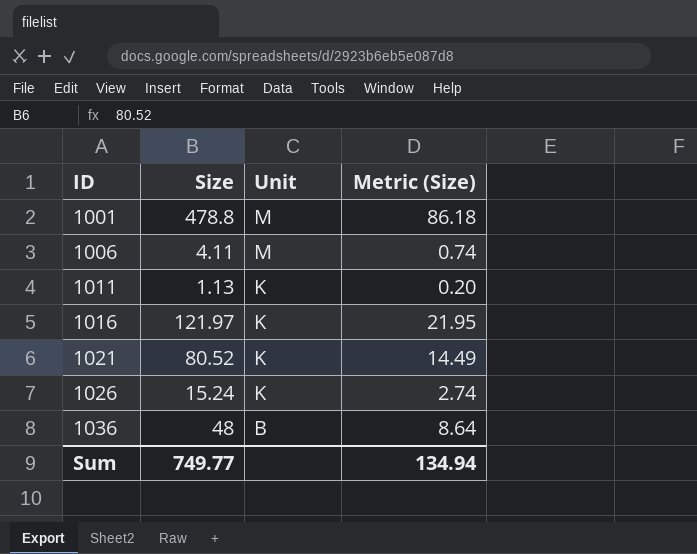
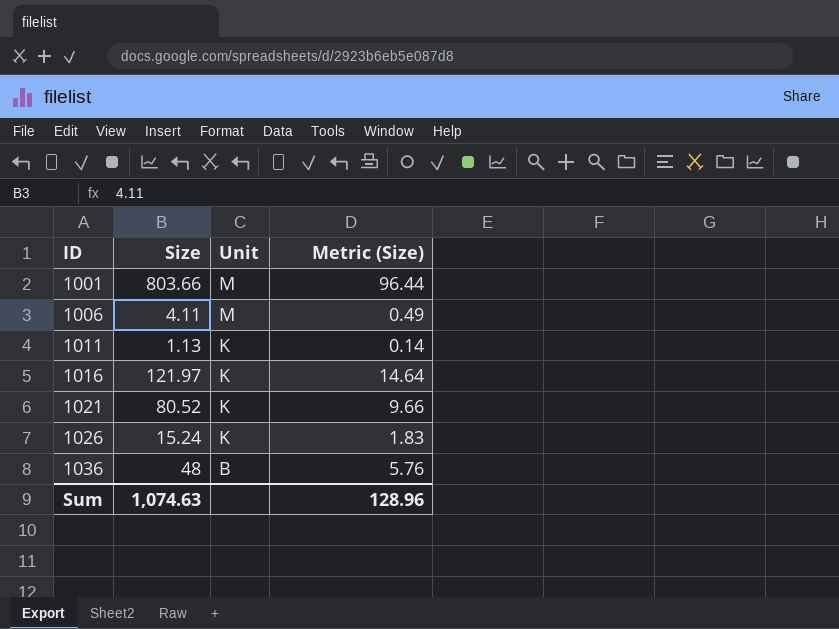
column Metric (Size) | formula: [Size] * 0.18 -> [Size] * 0.12
1001 | Size: 478.8 -> 803.66
Sum | Size: 749.77 -> 1,074.63
Sum | Metric (Size): 134.94 -> 128.96

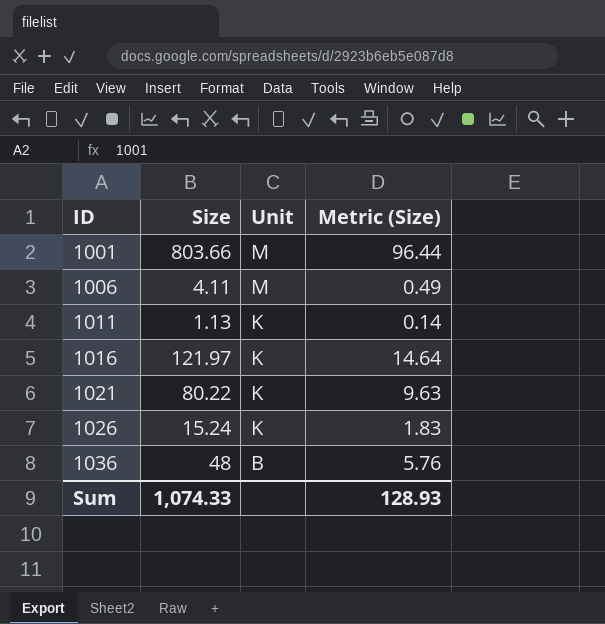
1021 | Size: 80.52 -> 80.22
1021 | Metric (Size): 9.66 -> 9.63
Sum | Size: 1,074.63 -> 1,074.33
Sum | Metric (Size): 128.96 -> 128.93

